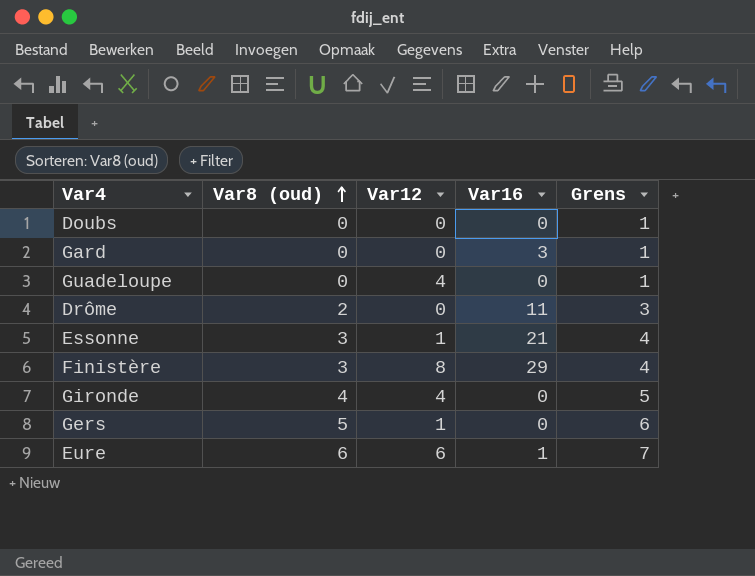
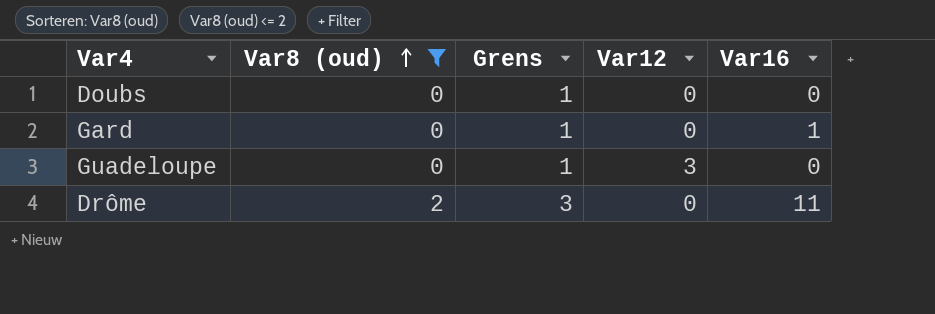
filter: none -> Var8 (oud) <= 2
column Grens | position: 5 -> 3
Gard | Var16: 3 -> 1
Guadeloupe | Var12: 4 -> 3

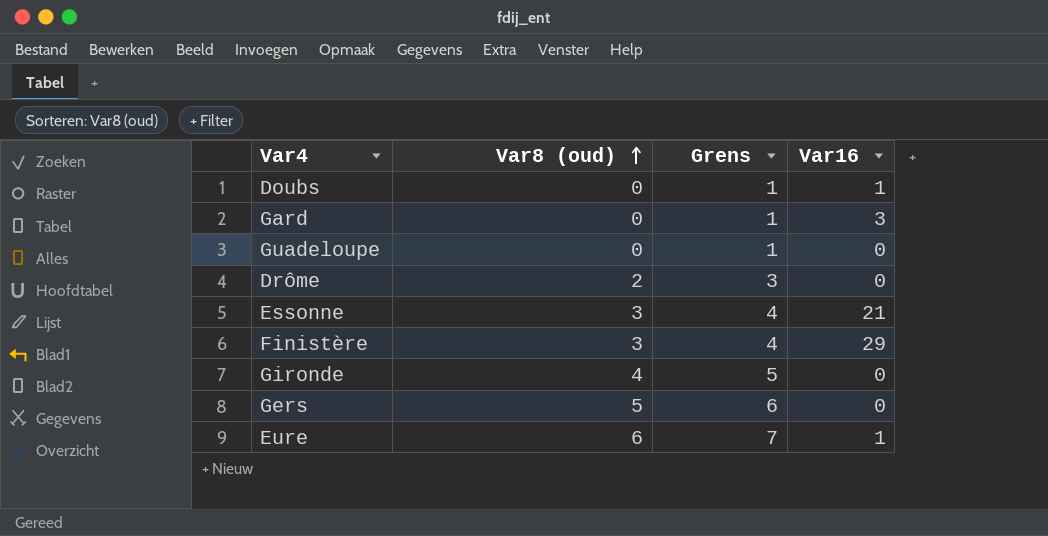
filter: Var8 (oud) <= 2 -> none
column Var12 | position: 4 -> none
Doubs | Var16: 0 -> 1
Gard | Var16: 1 -> 3
Drôme | Var16: 11 -> 0

